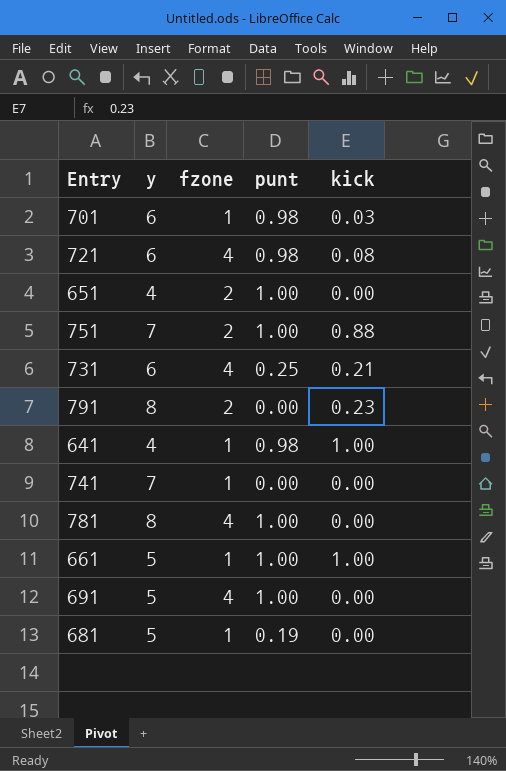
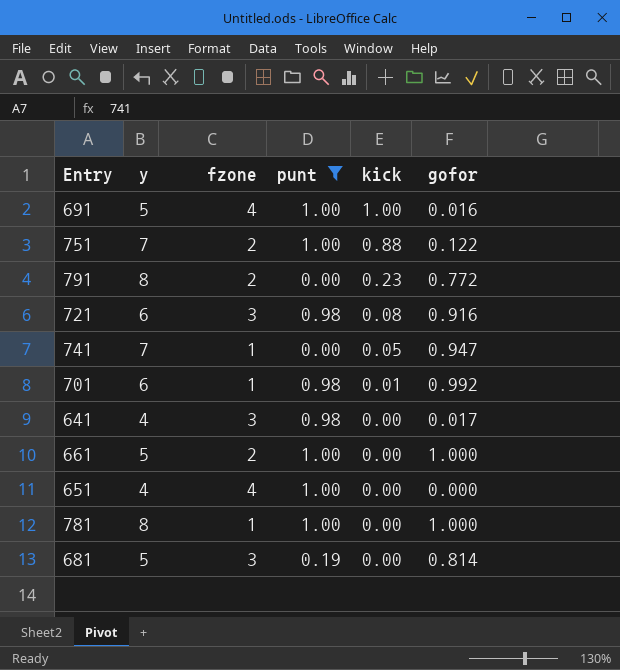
filter: none -> punt != 0.25
row order: none -> kick descending
column gofor | position: none -> 6
691 | kick: 0.00 -> 1.00
721 | fzone: 4 -> 3
741 | kick: 0.00 -> 0.05
701 | kick: 0.03 -> 0.01
641 | fzone: 1 -> 3
641 | kick: 1.00 -> 0.00
661 | fzone: 1 -> 2
661 | kick: 1.00 -> 0.00
651 | fzone: 2 -> 4
781 | fzone: 4 -> 1
681 | fzone: 1 -> 3

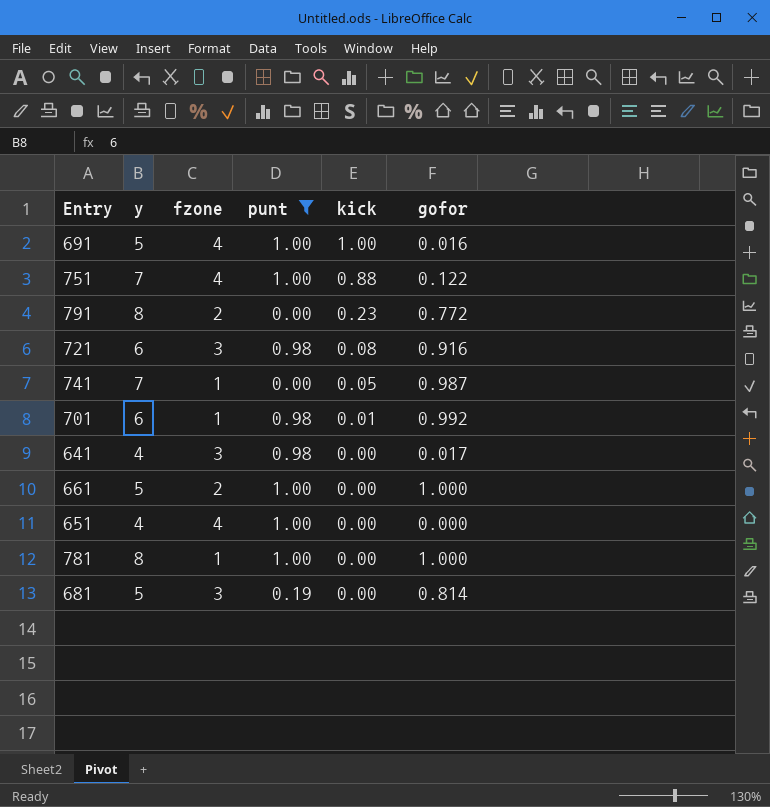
751 | fzone: 2 -> 4
741 | gofor: 0.947 -> 0.987

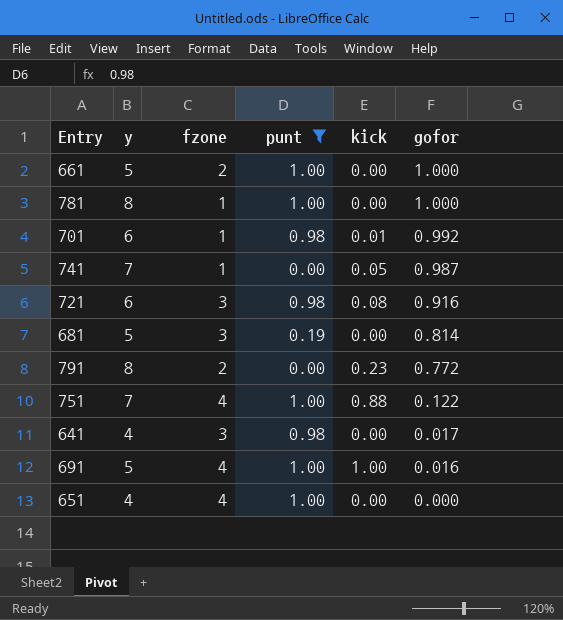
row order: kick descending -> gofor descending

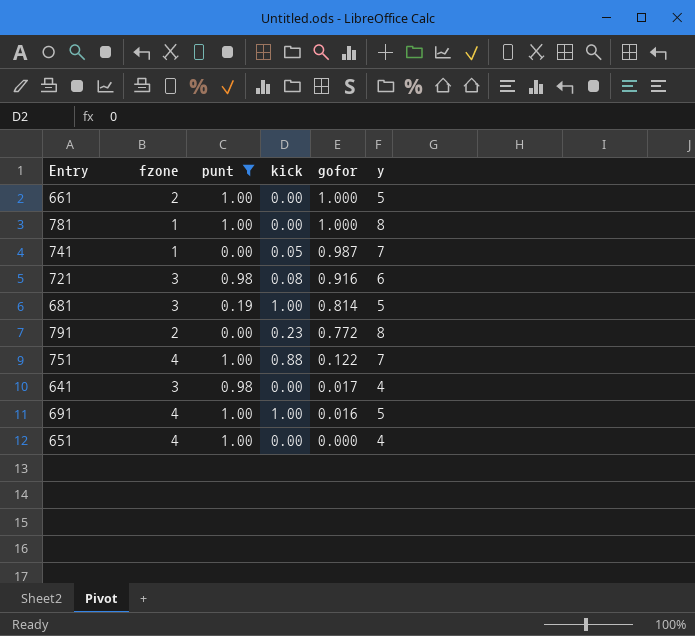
column y | position: 2 -> 6
row 701: 6 | 1 | 0.98 | 0.01 | 0.992 -> none
681 | kick: 0.00 -> 1.00

